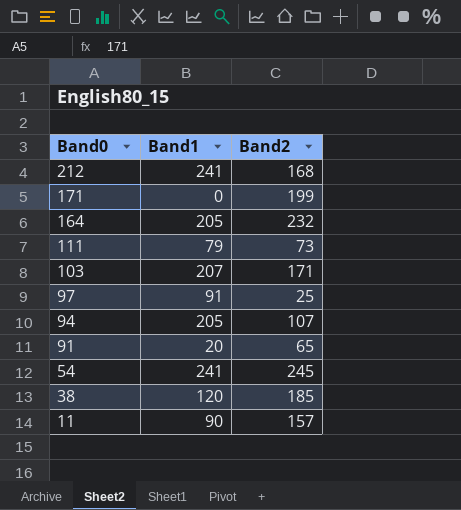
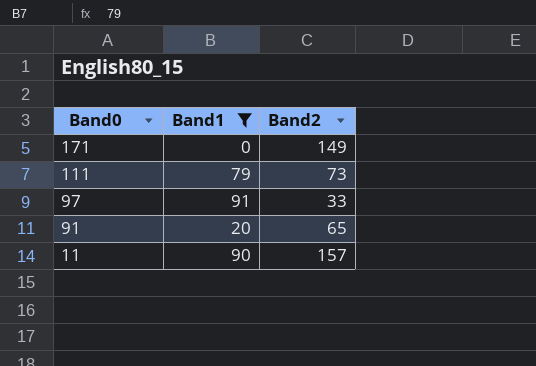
filter: none -> Band1 <= 91
171 | Band2: 199 -> 149
97 | Band2: 25 -> 33

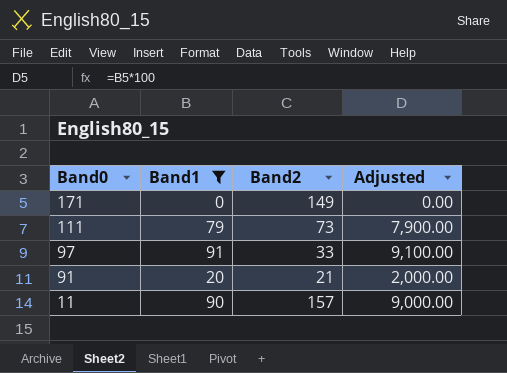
column Adjusted | formula: none -> [Band1] * 100
91 | Band2: 65 -> 21

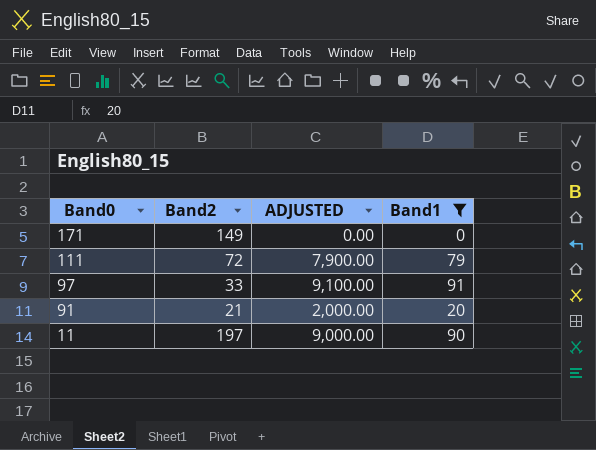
column name: Adjusted -> ADJUSTED
column Band1 | position: 2 -> 4
111 | Band2: 73 -> 72
11 | Band2: 157 -> 197

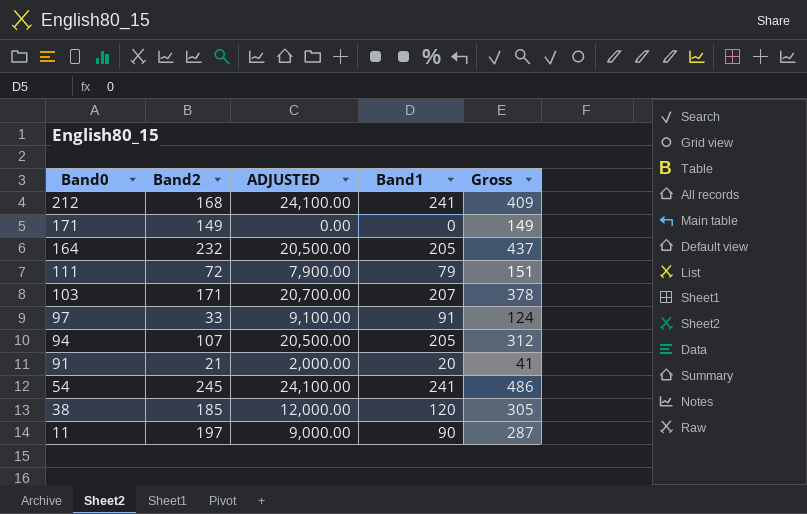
filter: Band1 <= 91 -> none
column Gross | formula: none -> [Band2] + [Band1]

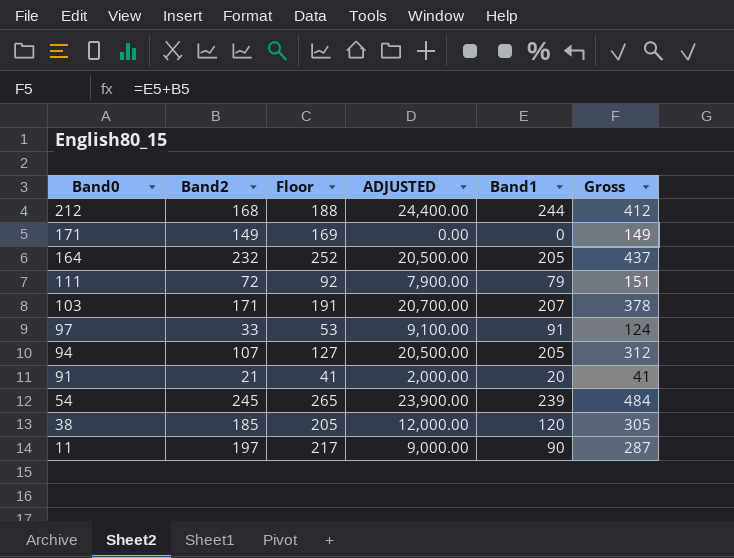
column Floor | formula: none -> [Band2] + 20
212 | ADJUSTED: 24,100.00 -> 24,400.00
212 | Band1: 241 -> 244
212 | Gross: 409 -> 412
54 | ADJUSTED: 24,100.00 -> 23,900.00
54 | Band1: 241 -> 239
54 | Gross: 486 -> 484

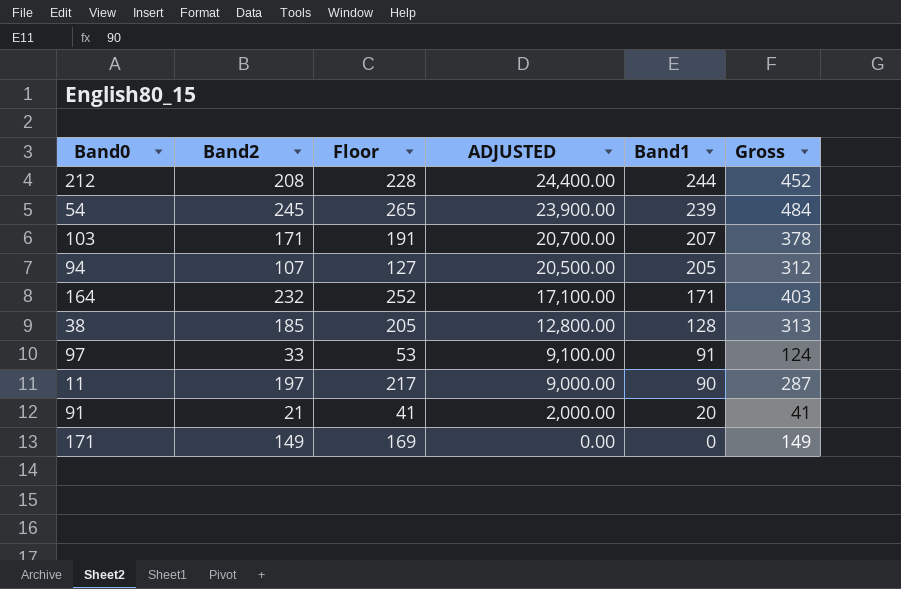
row order: Band0 descending -> ADJUSTED descending
row 111: 72 | 92 | 7,900.00 | 79 | 151 -> none
212 | Band2: 168 -> 208
212 | Floor: 188 -> 228
212 | Gross: 412 -> 452
164 | ADJUSTED: 20,500.00 -> 17,100.00
164 | Band1: 205 -> 171
164 | Gross: 437 -> 403
38 | ADJUSTED: 12,000.00 -> 12,800.00
38 | Band1: 120 -> 128
38 | Gross: 305 -> 313

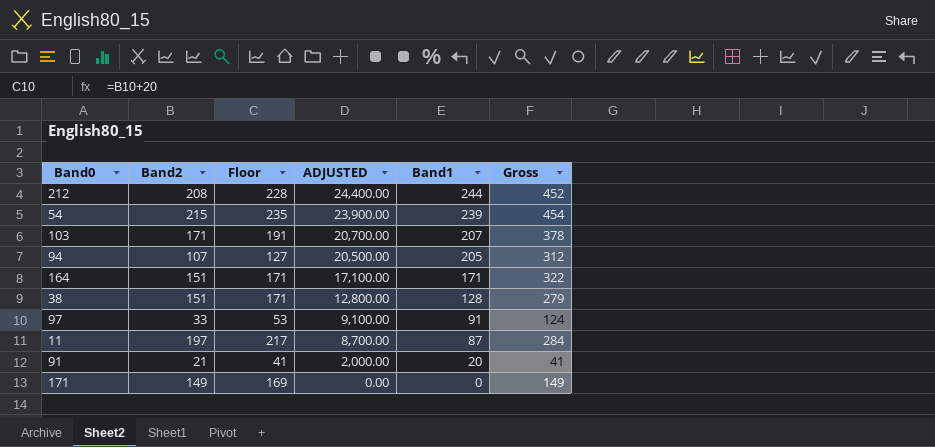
54 | Band2: 245 -> 215
54 | Floor: 265 -> 235
54 | Gross: 484 -> 454
164 | Band2: 232 -> 151
164 | Floor: 252 -> 171
164 | Gross: 403 -> 322
38 | Band2: 185 -> 151
38 | Floor: 205 -> 171
38 | Gross: 313 -> 279
11 | ADJUSTED: 9,000.00 -> 8,700.00
11 | Band1: 90 -> 87
11 | Gross: 287 -> 284

